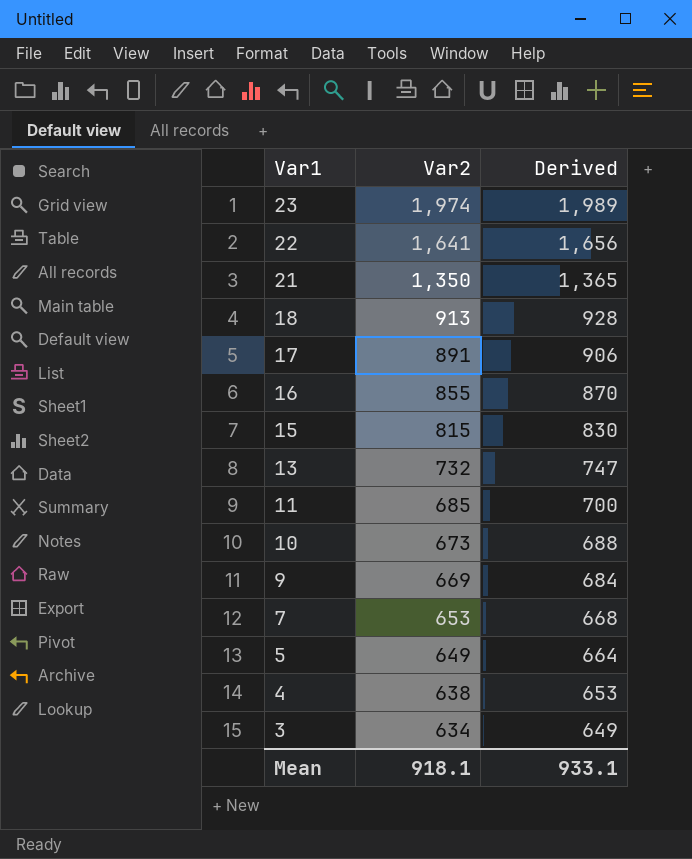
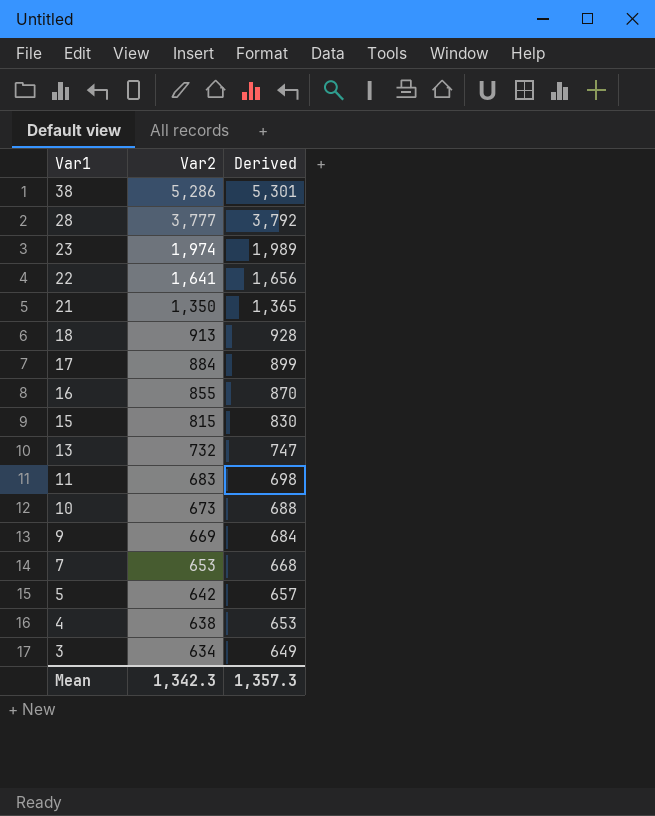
row 38: none -> 5,286 | 5,301
row 28: none -> 3,777 | 3,792
17 | Var2: 891 -> 884
17 | Derived: 906 -> 899
11 | Var2: 685 -> 683
11 | Derived: 700 -> 698
5 | Var2: 649 -> 642
5 | Derived: 664 -> 657
Mean | Var2: 918.1 -> 1,342.3
Mean | Derived: 933.1 -> 1,357.3

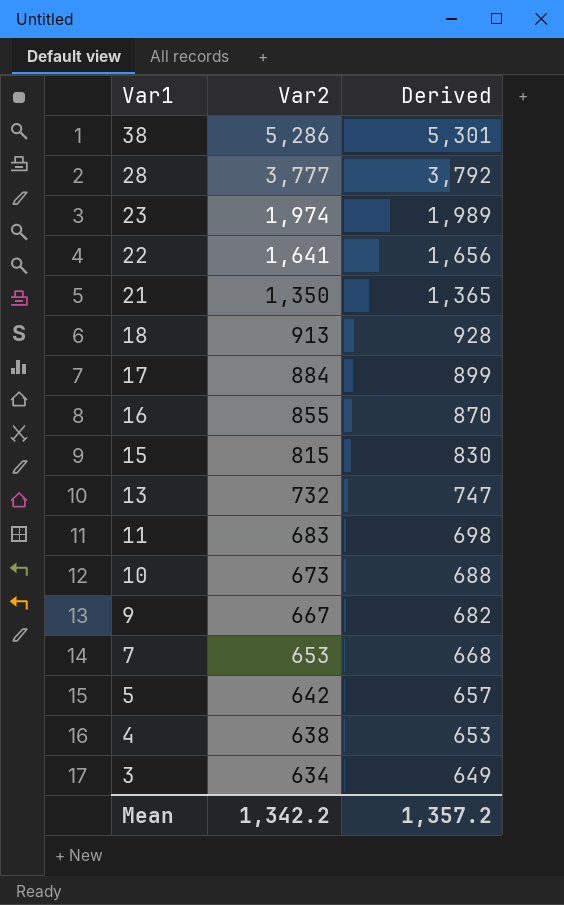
9 | Var2: 669 -> 667
9 | Derived: 684 -> 682
Mean | Var2: 1,342.3 -> 1,342.2
Mean | Derived: 1,357.3 -> 1,357.2

